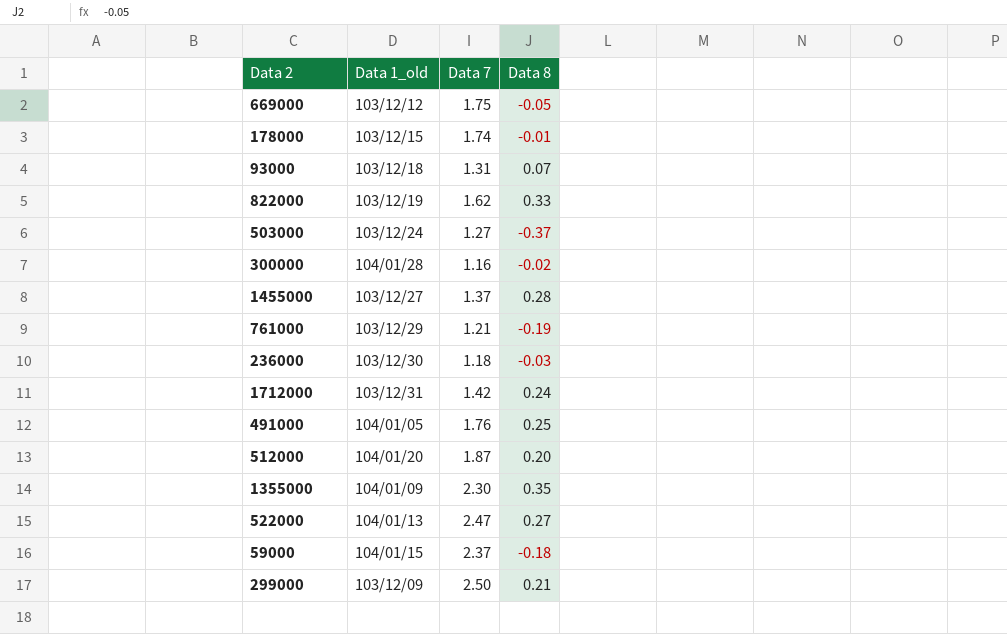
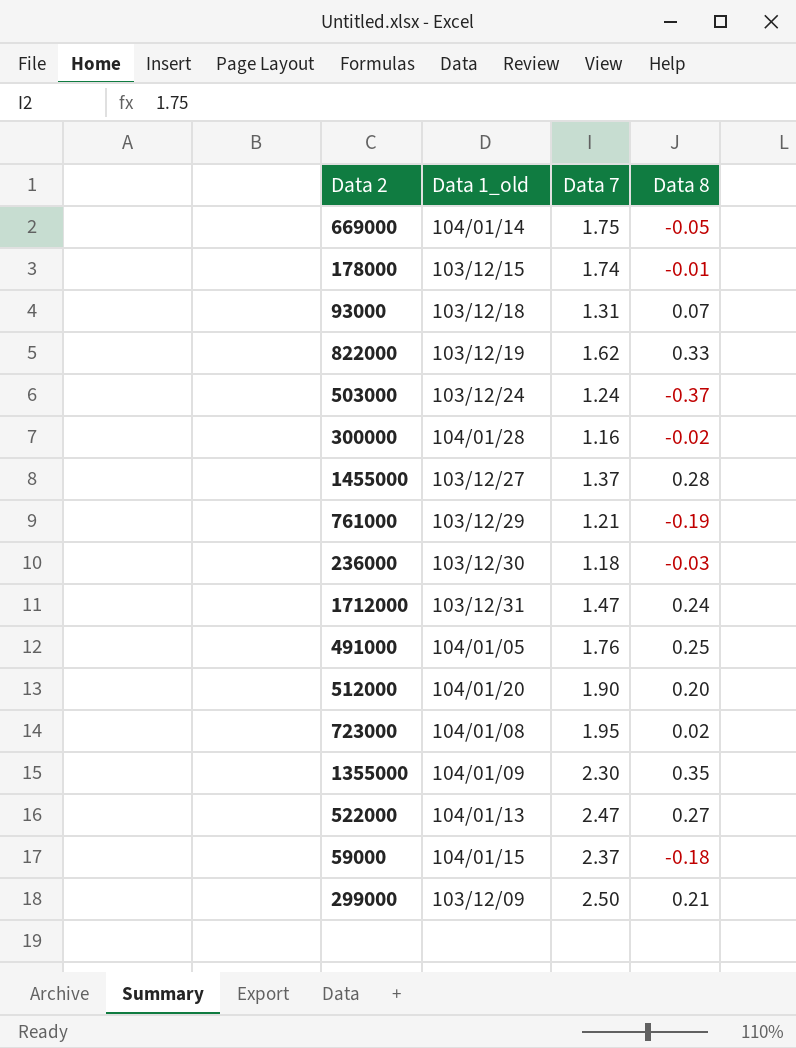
669000 | Data 1_old: 103/12/12 -> 104/01/14
503000 | Data 7: 1.27 -> 1.24
1712000 | Data 7: 1.42 -> 1.47
512000 | Data 7: 1.87 -> 1.90
row 723000: none -> 104/01/08 | 1.95 | 0.02

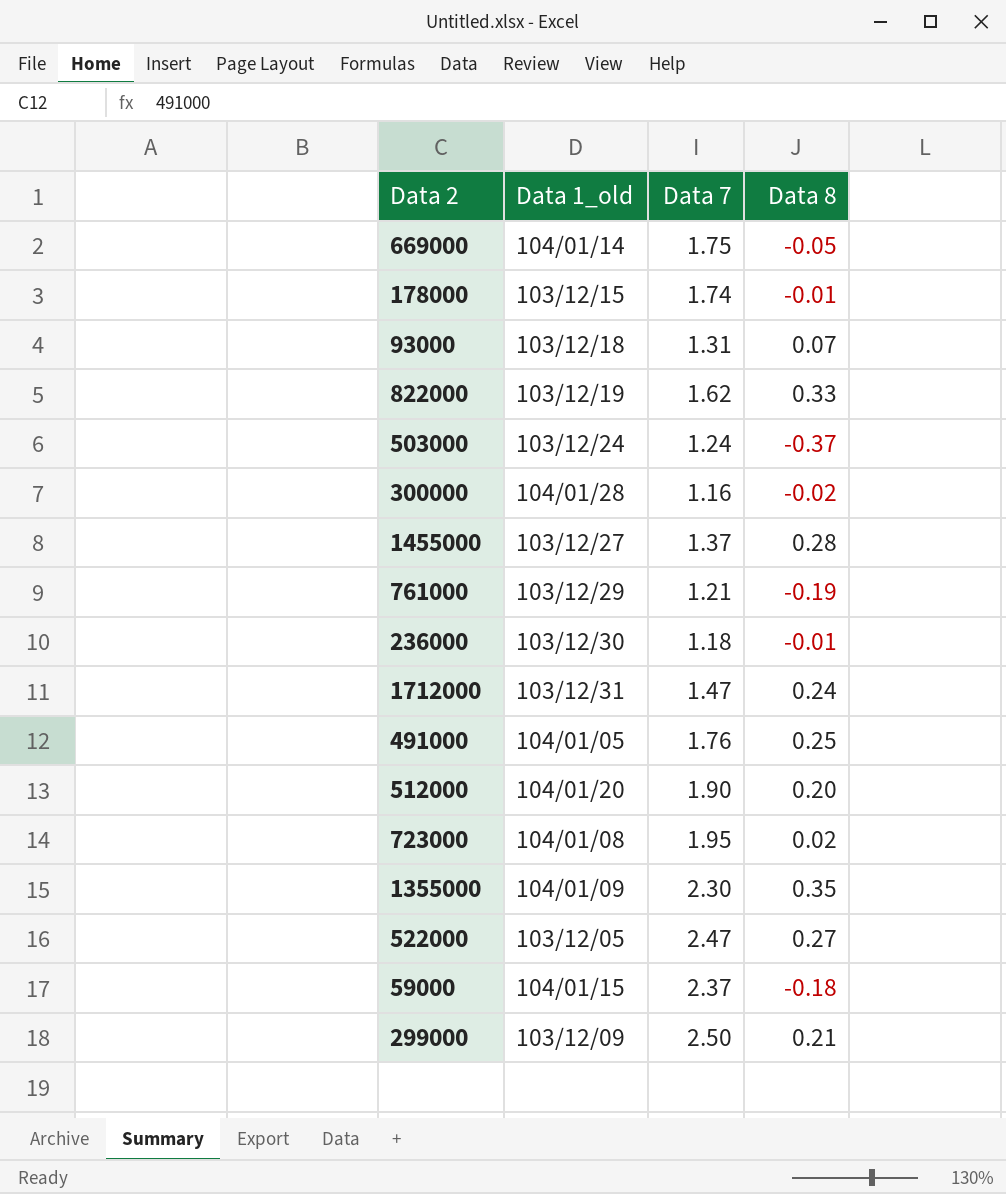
236000 | Data 8: -0.03 -> -0.01
522000 | Data 1_old: 104/01/13 -> 103/12/05

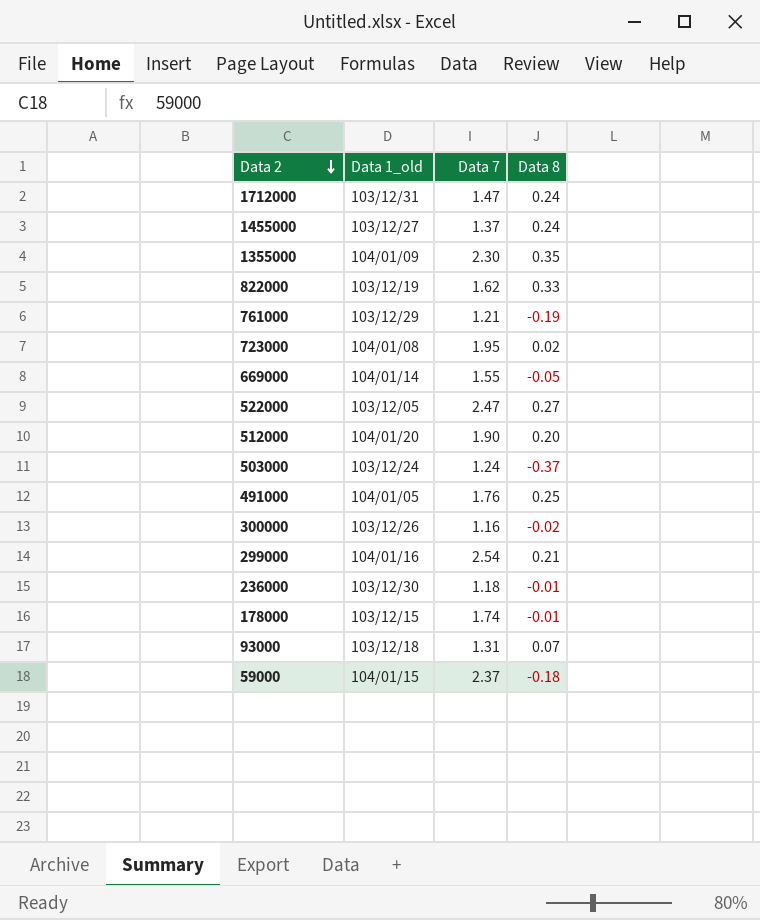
row order: none -> Data 2 descending
1455000 | Data 8: 0.28 -> 0.24
669000 | Data 7: 1.75 -> 1.55
300000 | Data 1_old: 104/01/28 -> 103/12/26
299000 | Data 1_old: 103/12/09 -> 104/01/16
299000 | Data 7: 2.50 -> 2.54

